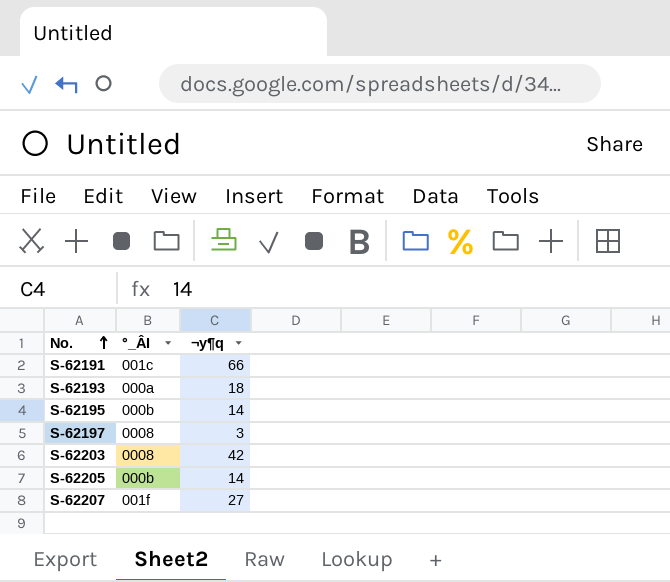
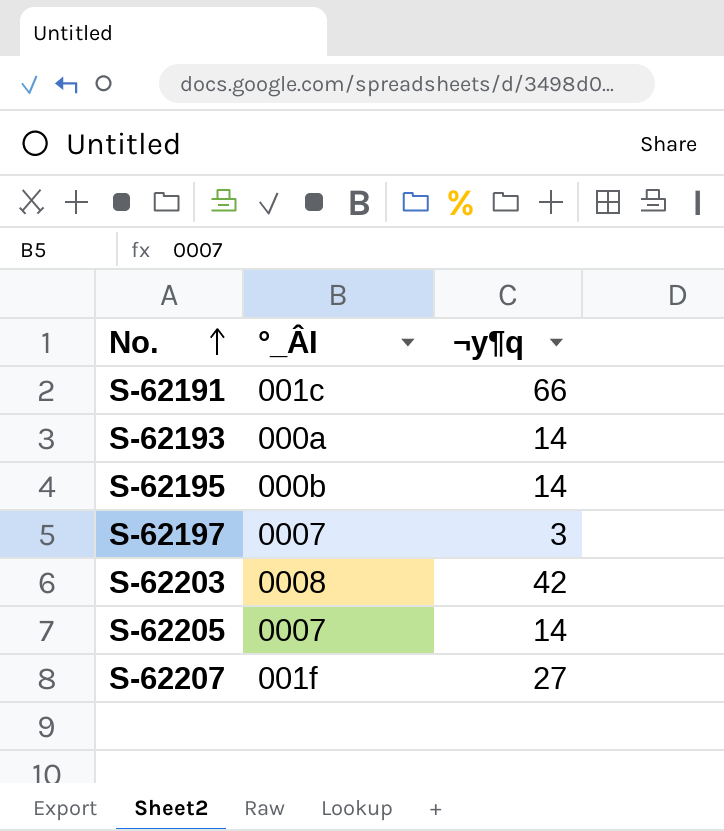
S-62193 | ¬y¶q: 18 -> 14
S-62197 | °_ÂI: 0008 -> 0007
S-62205 | °_ÂI: 000b -> 0007

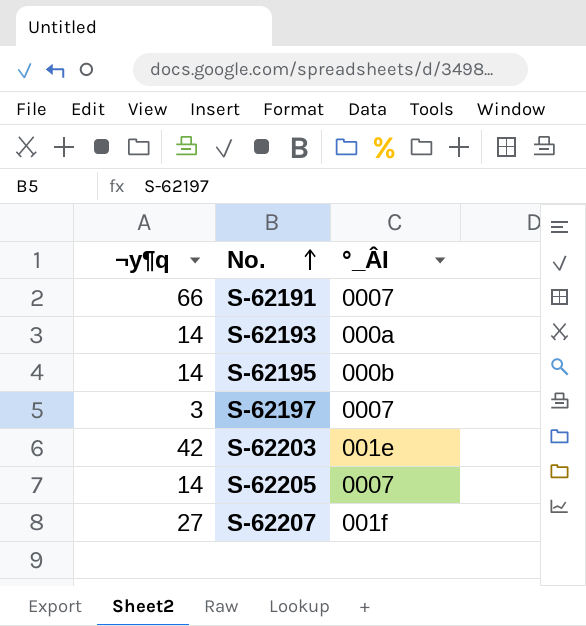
column ¬y¶q | position: 3 -> 1
S-62191 | °_ÂI: 001c -> 0007
S-62203 | °_ÂI: 0008 -> 001e

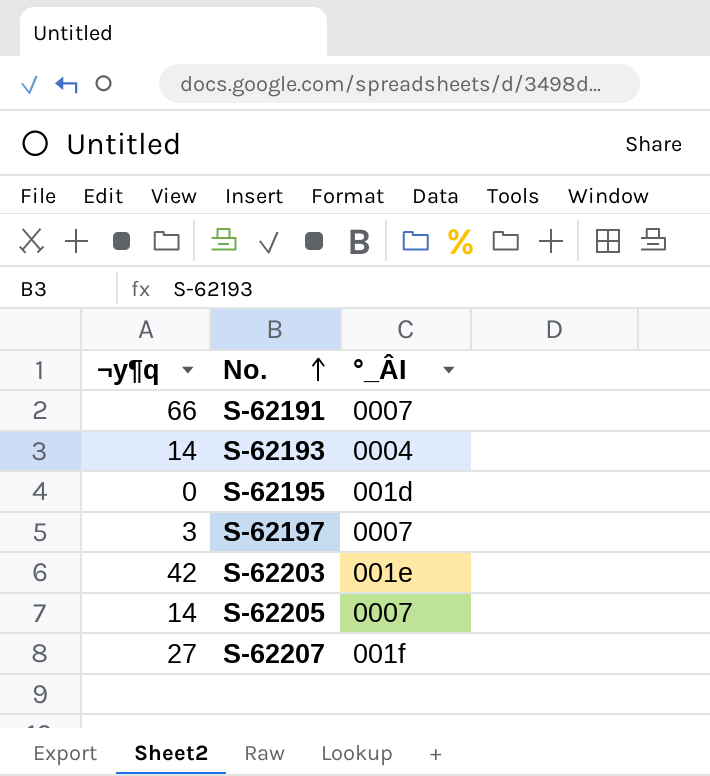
S-62193 | °_ÂI: 000a -> 0004
S-62195 | ¬y¶q: 14 -> 0
S-62195 | °_ÂI: 000b -> 001d

